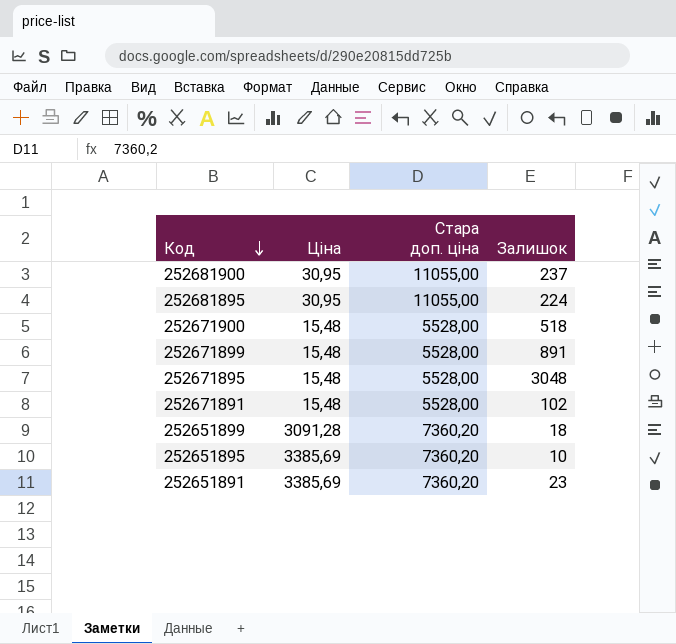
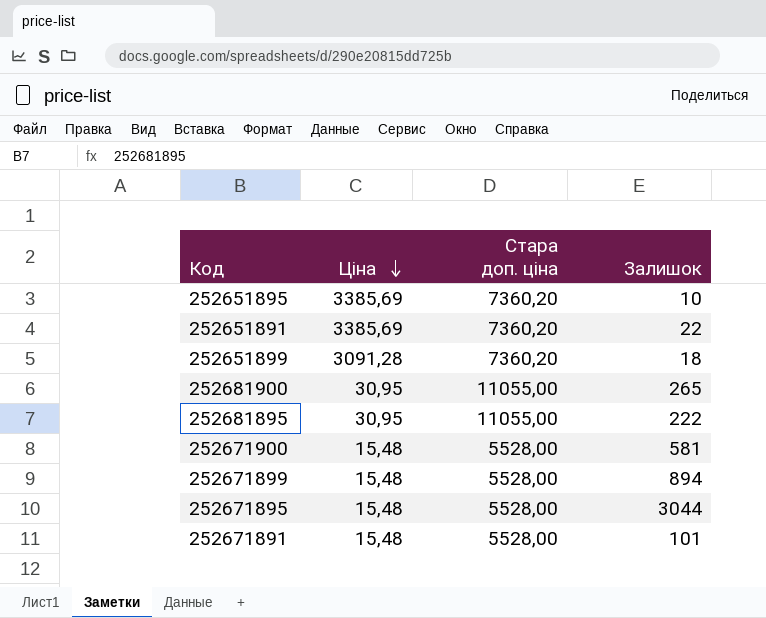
row order: Код descending -> Ціна descending
252651891 | Залишок: 23 -> 22
252681900 | Залишок: 237 -> 265
252681895 | Залишок: 224 -> 222
252671900 | Залишок: 518 -> 581
252671899 | Залишок: 891 -> 894
252671895 | Залишок: 3048 -> 3044
252671891 | Залишок: 102 -> 101

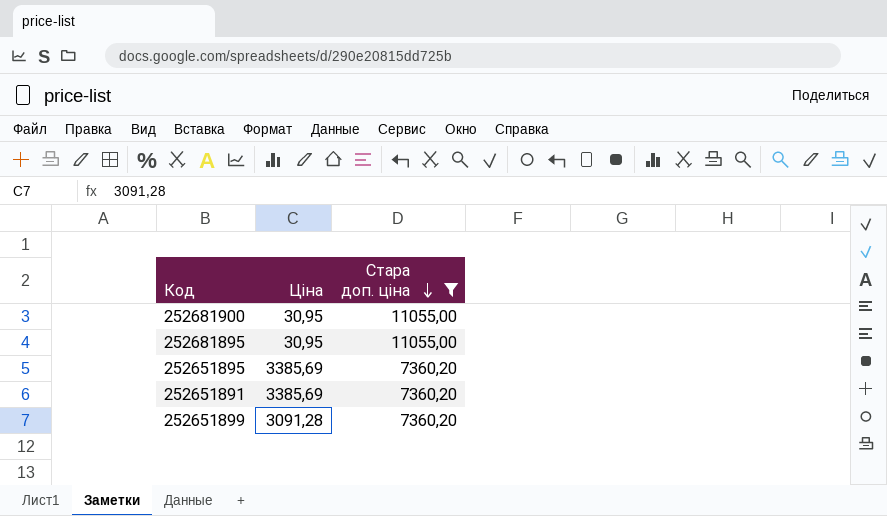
filter: none -> Стара доп. ціна != 5528,00
row order: Ціна descending -> Стара доп. ціна descending
column Залишок | position: 4 -> none

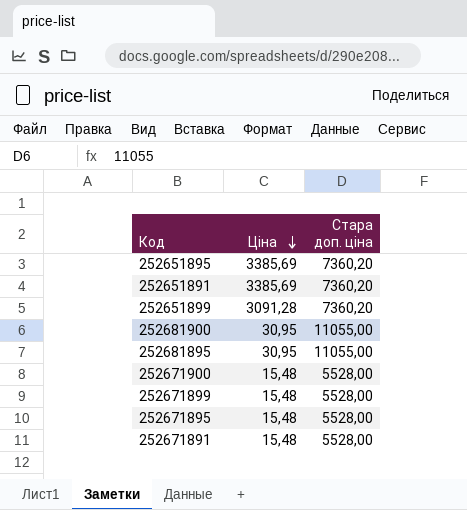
filter: Стара доп. ціна != 5528,00 -> none
row order: Стара доп. ціна descending -> Ціна descending

